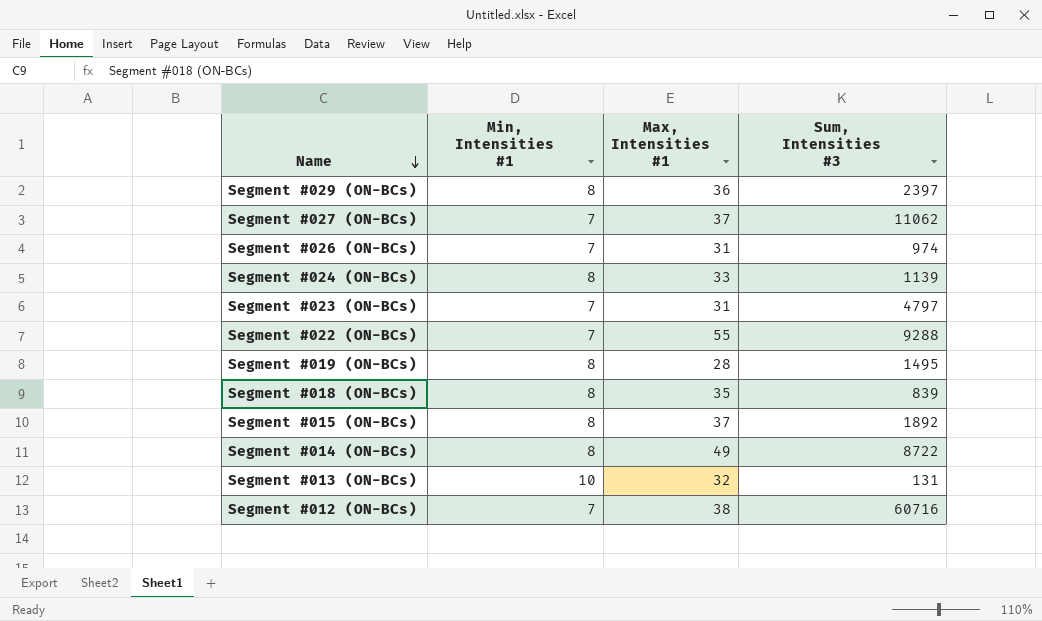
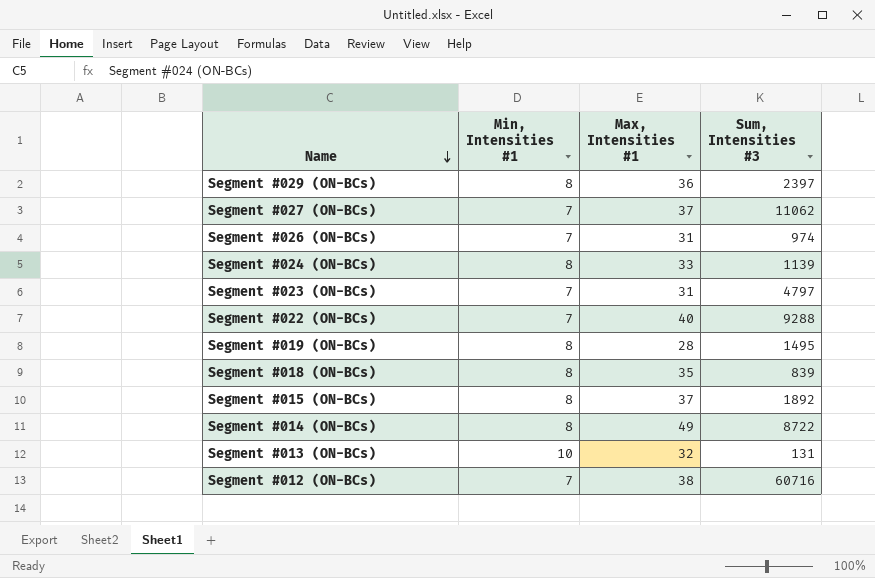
Segment #022 (ON-BCs) | Max, Intensities #1: 55 -> 40

